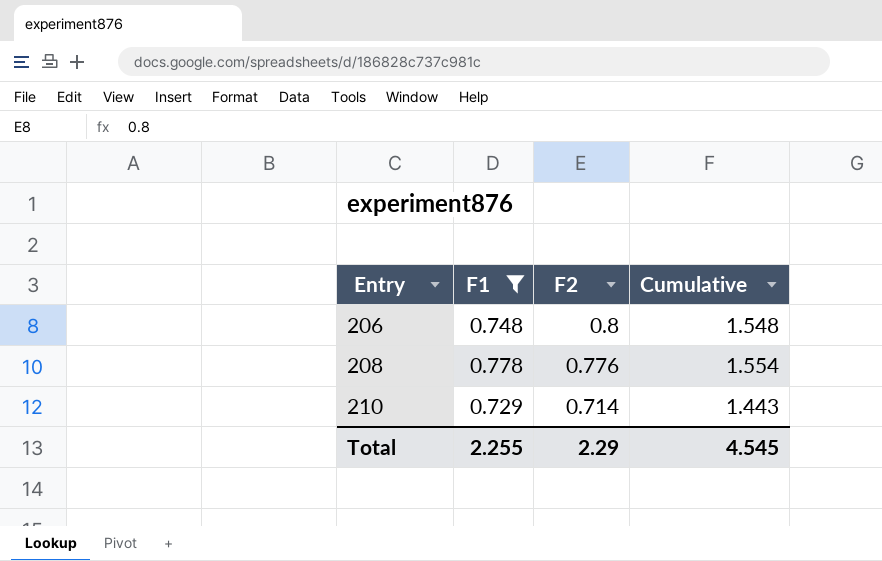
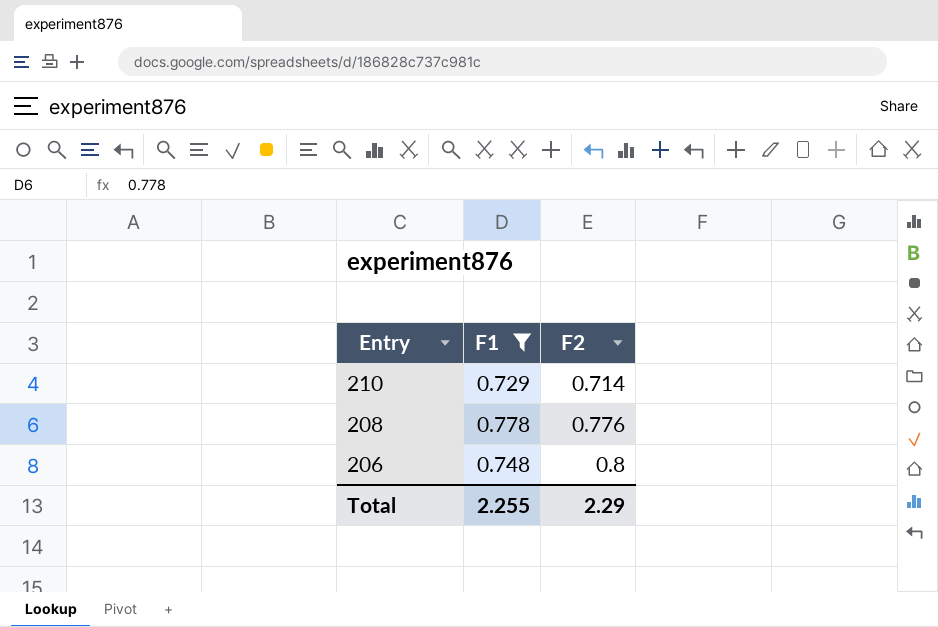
row order: Entry ascending -> Entry descending
column Cumulative | formula: [F1] + [F2] -> none

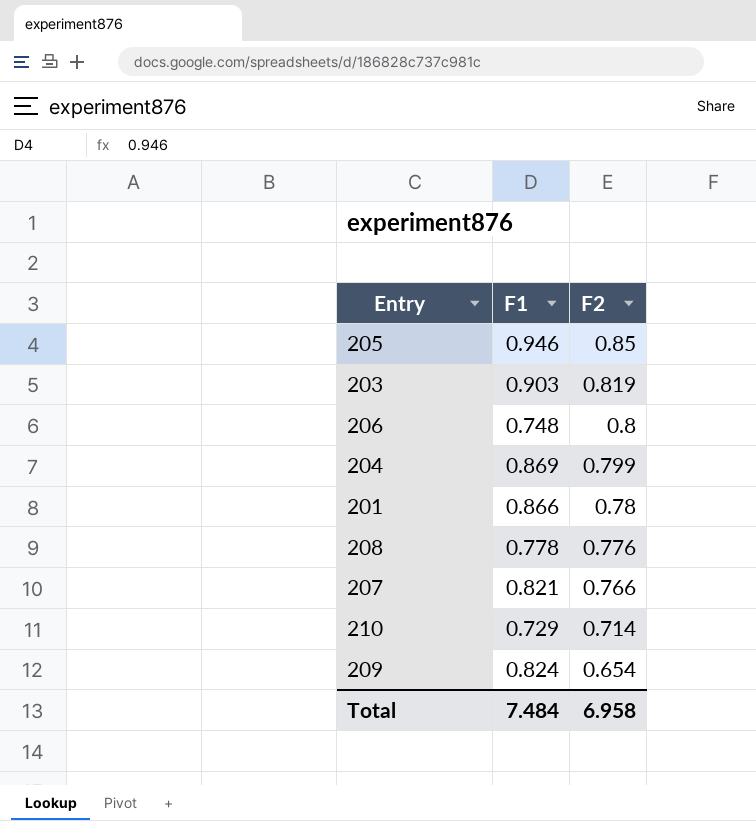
filter: F1 <= 0.778 -> none
row order: Entry descending -> F2 descending
Total | F1: 2.255 -> 7.484
Total | F2: 2.29 -> 6.958

